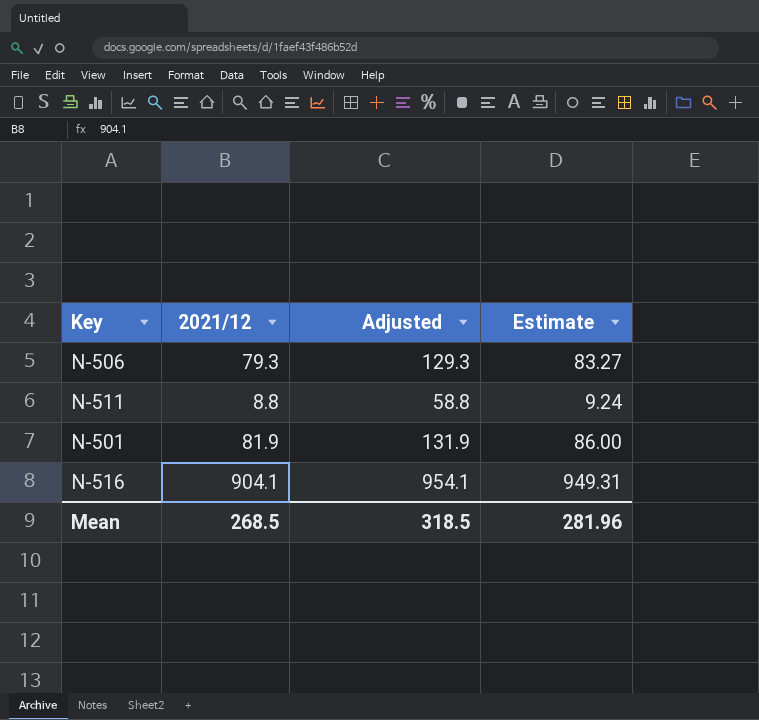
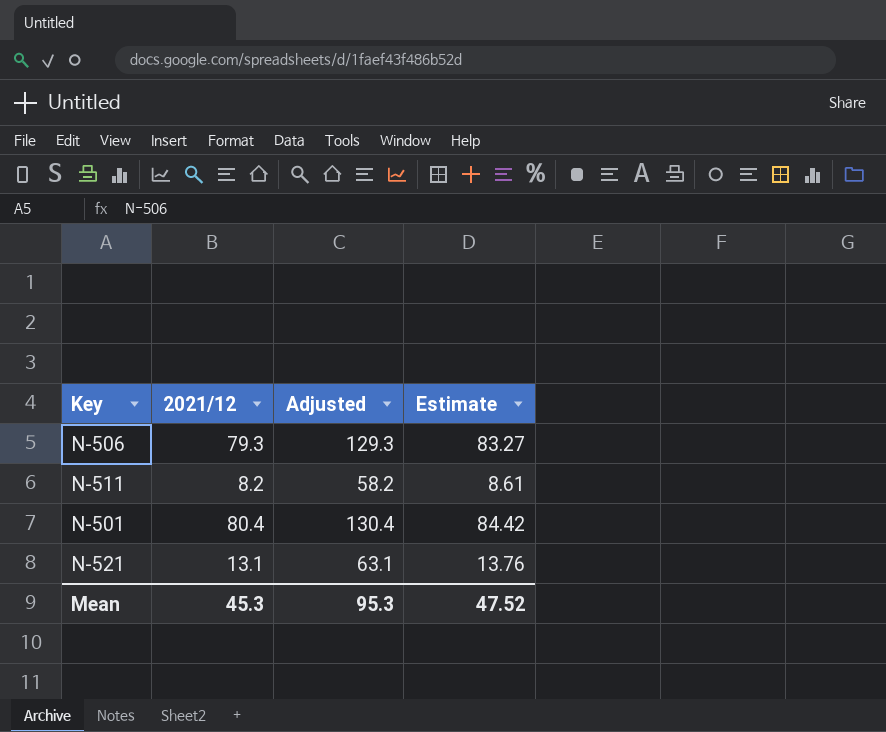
row N-516: 904.1 | 954.1 | 949.31 -> none
N-511 | 2021/12: 8.8 -> 8.2
N-511 | Adjusted: 58.8 -> 58.2
N-511 | Estimate: 9.24 -> 8.61
N-501 | 2021/12: 81.9 -> 80.4
N-501 | Adjusted: 131.9 -> 130.4
N-501 | Estimate: 86.00 -> 84.42
row N-521: none -> 13.1 | 63.1 | 13.76
Mean | 2021/12: 268.5 -> 45.3
Mean | Adjusted: 318.5 -> 95.3
Mean | Estimate: 281.96 -> 47.52

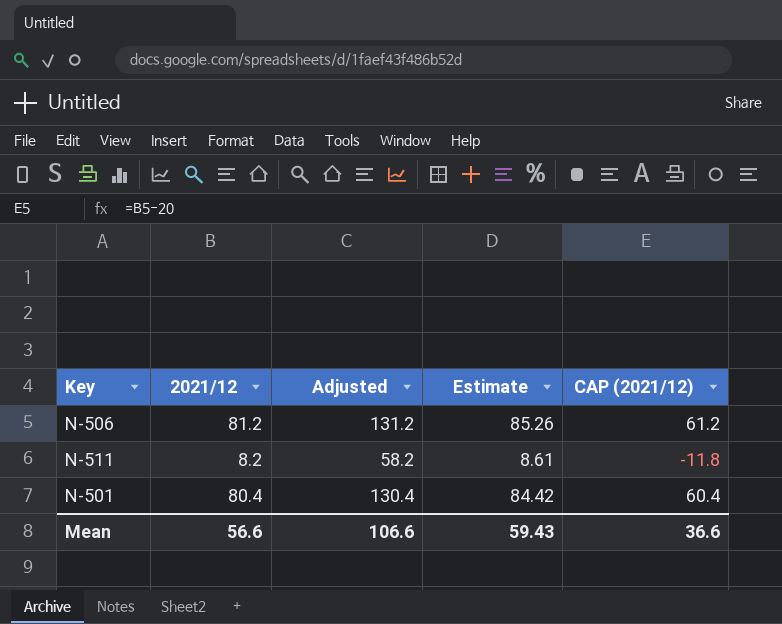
column CAP (2021/12) | formula: none -> [2021/12] - 20
row N-521: 13.1 | 63.1 | 13.76 -> none
N-506 | 2021/12: 79.3 -> 81.2
N-506 | Adjusted: 129.3 -> 131.2
N-506 | Estimate: 83.27 -> 85.26
Mean | 2021/12: 45.3 -> 56.6
Mean | Adjusted: 95.3 -> 106.6
Mean | Estimate: 47.52 -> 59.43

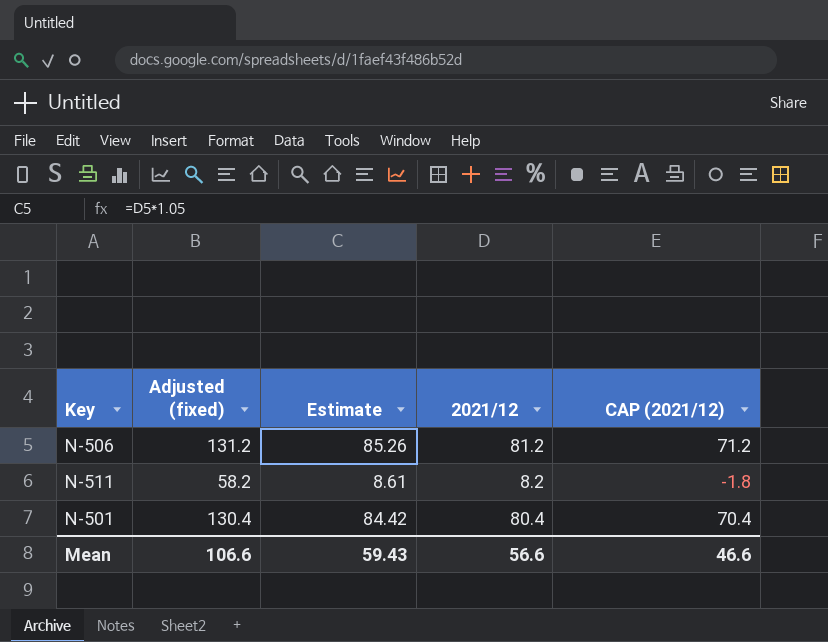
column name: Adjusted -> Adjusted (fixed)
column 2021/12 | position: 2 -> 4
column CAP (2021/12) | formula: [2021/12] - 20 -> [2021/12] - 10
Mean | CAP (2021/12): 36.6 -> 46.6

